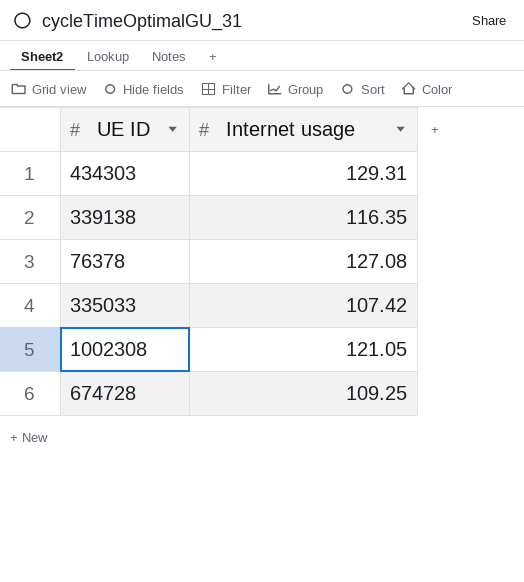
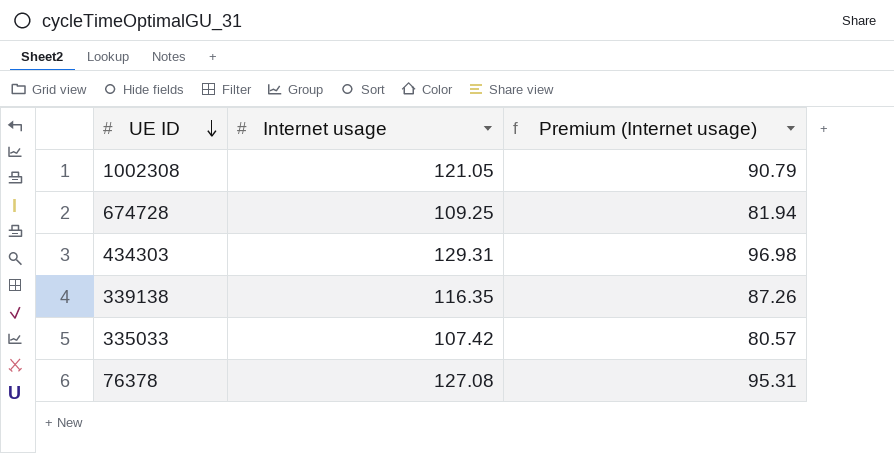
row order: none -> UE ID descending
column Premium (Internet usage) | formula: none -> [Internet usage] * 0.75

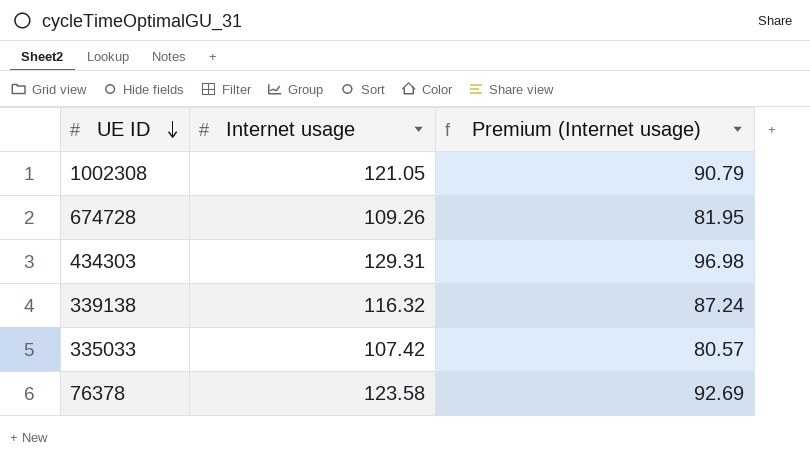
674728 | Internet usage: 109.25 -> 109.26
674728 | Premium (Internet usage): 81.94 -> 81.95
339138 | Internet usage: 116.35 -> 116.32
339138 | Premium (Internet usage): 87.26 -> 87.24
76378 | Internet usage: 127.08 -> 123.58
76378 | Premium (Internet usage): 95.31 -> 92.69

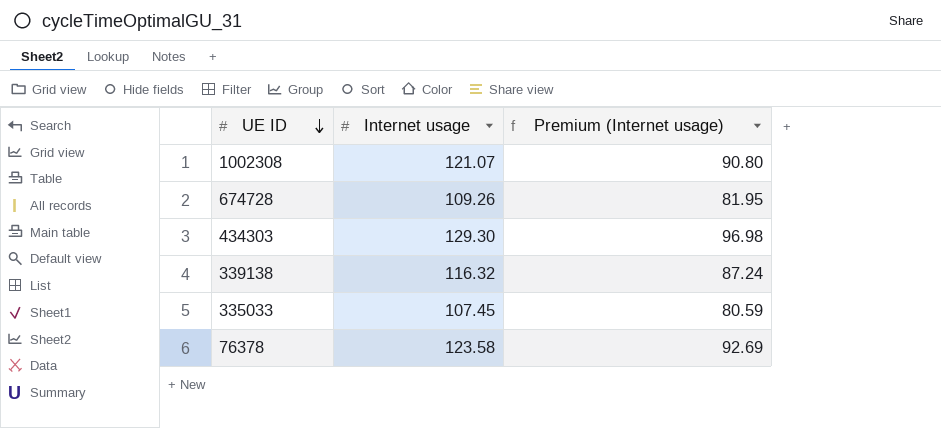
1002308 | Internet usage: 121.05 -> 121.07
1002308 | Premium (Internet usage): 90.79 -> 90.80
434303 | Internet usage: 129.31 -> 129.30
335033 | Internet usage: 107.42 -> 107.45
335033 | Premium (Internet usage): 80.57 -> 80.59

